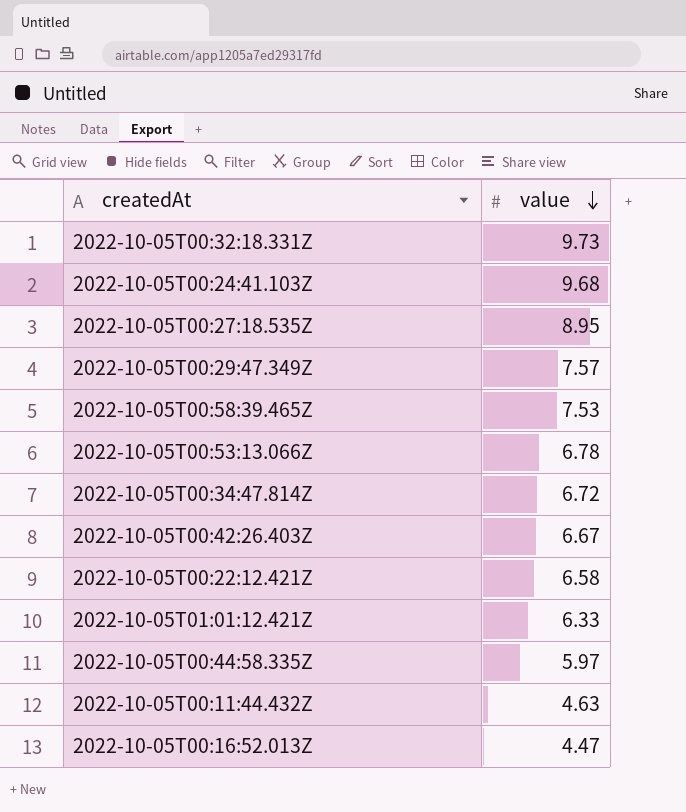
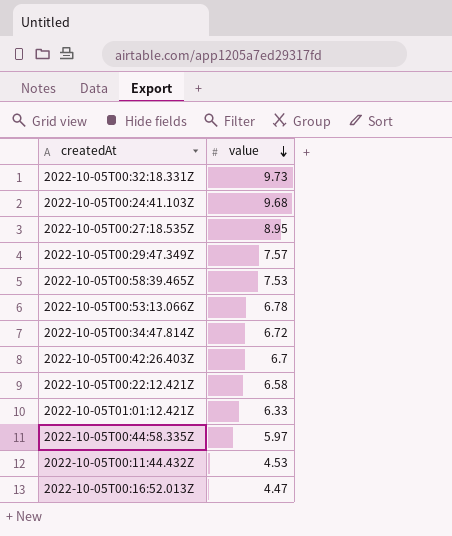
2022-10-05T00:42:26.403Z | value: 6.67 -> 6.7
2022-10-05T00:11:44.432Z | value: 4.63 -> 4.53

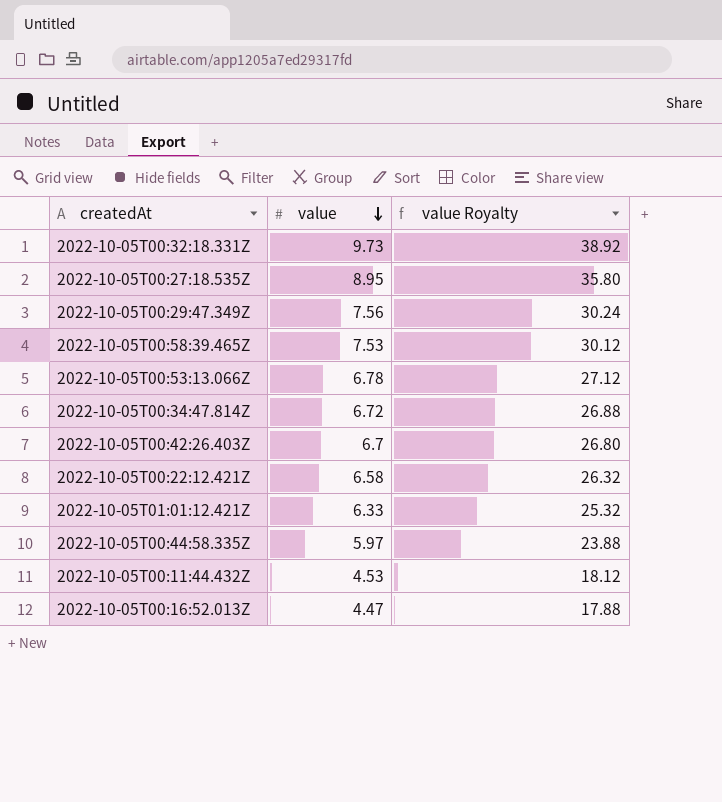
column value Royalty | formula: none -> [value] * 4
row 2022-10-05T00:24:41.103Z: 9.68 -> none
2022-10-05T00:29:47.349Z | value: 7.57 -> 7.56

